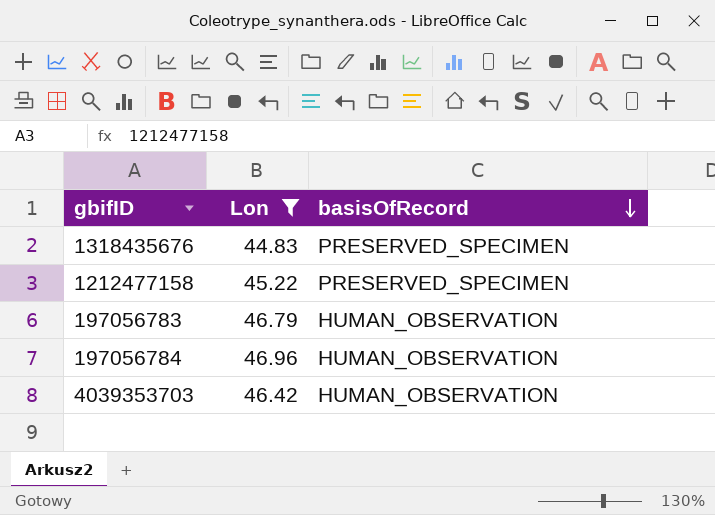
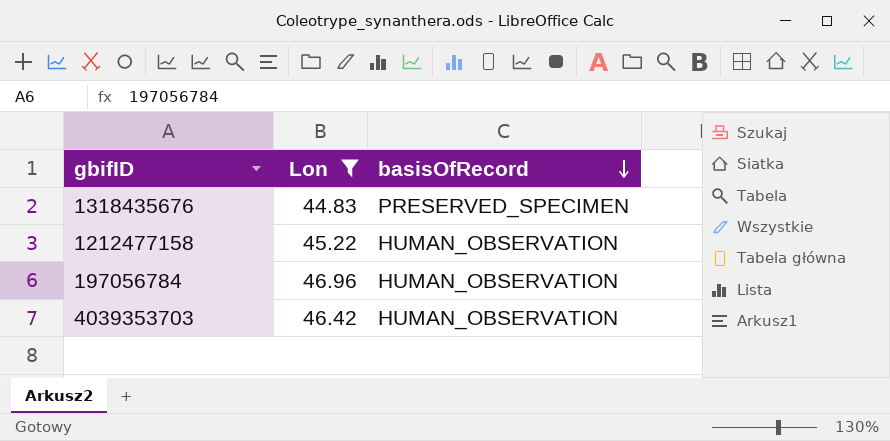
row 197056783: 46.79 | HUMAN_OBSERVATION -> none
1212477158 | basisOfRecord: PRESERVED_SPECIMEN -> HUMAN_OBSERVATION

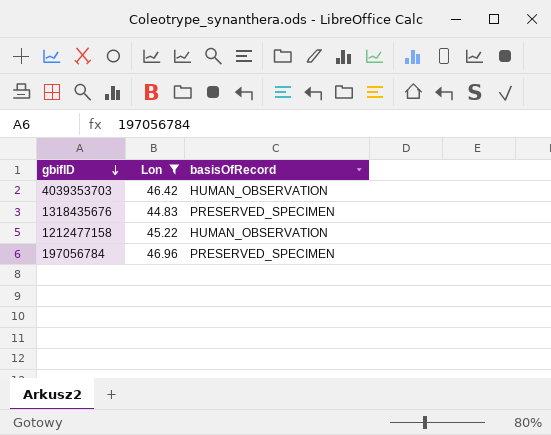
row order: basisOfRecord descending -> gbifID descending
197056784 | basisOfRecord: HUMAN_OBSERVATION -> PRESERVED_SPECIMEN

